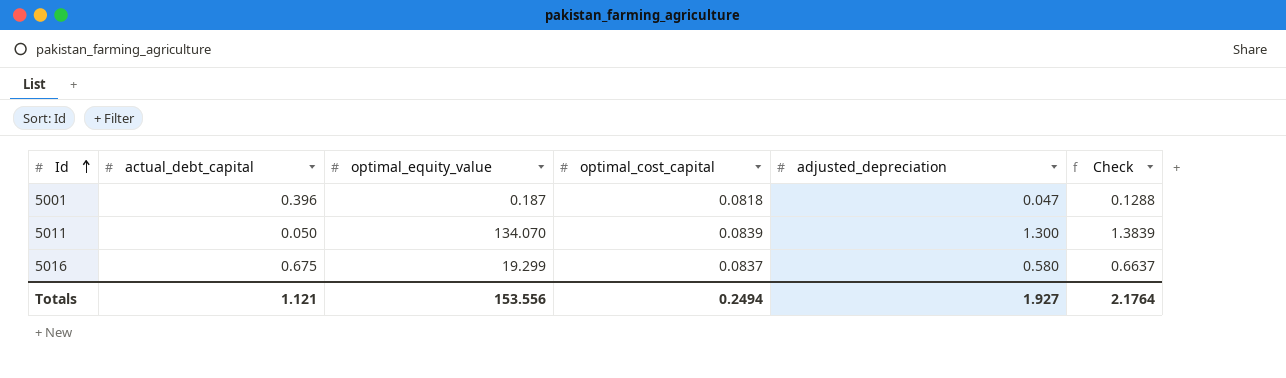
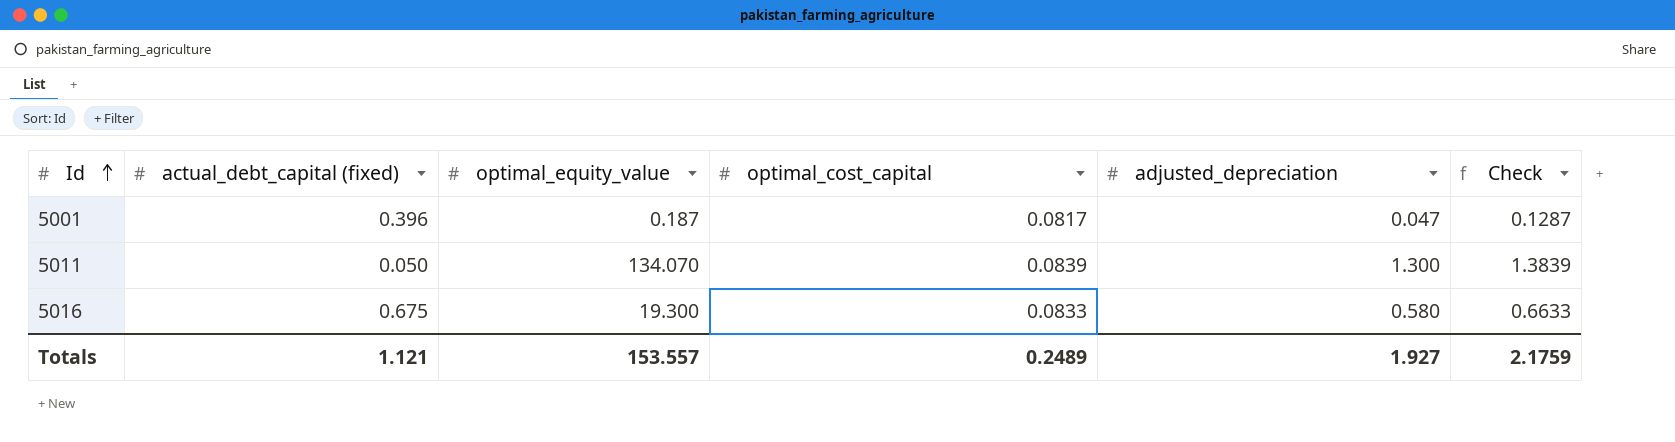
column name: actual_debt_capital -> actual_debt_capital (fixed)
5001 | optimal_cost_capital: 0.0818 -> 0.0817
5001 | Check: 0.1288 -> 0.1287
5016 | optimal_equity_value: 19.299 -> 19.300
5016 | optimal_cost_capital: 0.0837 -> 0.0833
5016 | Check: 0.6637 -> 0.6633
Totals | optimal_equity_value: 153.556 -> 153.557
Totals | optimal_cost_capital: 0.2494 -> 0.2489
Totals | Check: 2.1764 -> 2.1759

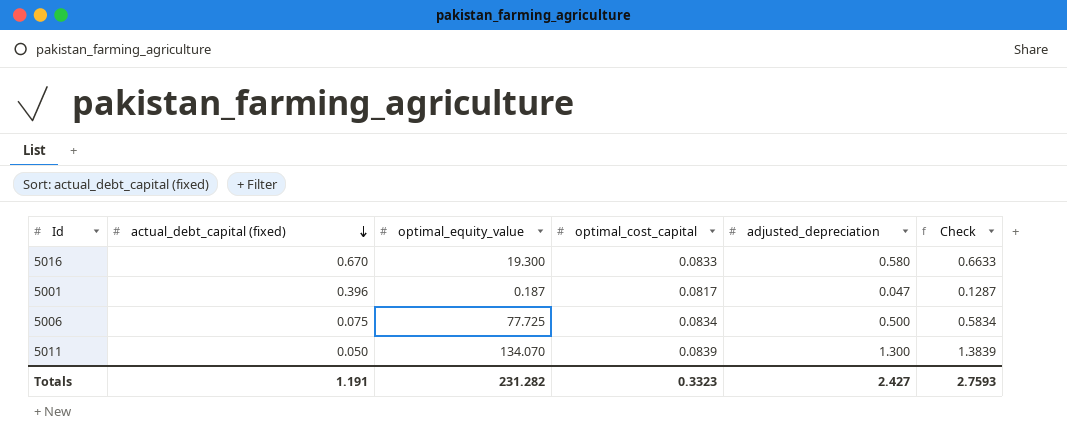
row order: Id ascending -> actual_debt_capital (fixed) descending
5016 | actual_debt_capital (fixed): 0.675 -> 0.670
row 5006: none -> 0.075 | 77.725 | 0.0834 | 0.500 | 0.5834
Totals | actual_debt_capital (fixed): 1.121 -> 1.191
Totals | optimal_equity_value: 153.557 -> 231.282
Totals | optimal_cost_capital: 0.2489 -> 0.3323
Totals | adjusted_depreciation: 1.927 -> 2.427
Totals | Check: 2.1759 -> 2.7593

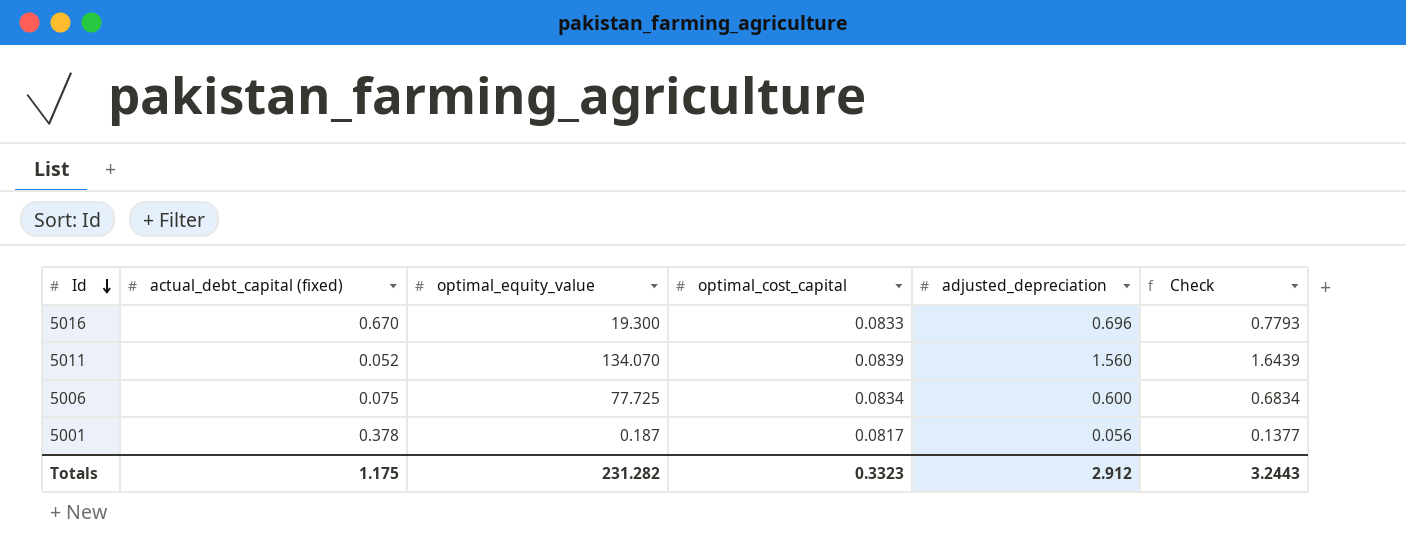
row order: actual_debt_capital (fixed) descending -> Id descending
5016 | adjusted_depreciation: 0.580 -> 0.696
5016 | Check: 0.6633 -> 0.7793
5011 | actual_debt_capital (fixed): 0.050 -> 0.052
5011 | adjusted_depreciation: 1.300 -> 1.560
5011 | Check: 1.3839 -> 1.6439
5006 | adjusted_depreciation: 0.500 -> 0.600
5006 | Check: 0.5834 -> 0.6834
5001 | actual_debt_capital (fixed): 0.396 -> 0.378
5001 | adjusted_depreciation: 0.047 -> 0.056
5001 | Check: 0.1287 -> 0.1377
Totals | actual_debt_capital (fixed): 1.191 -> 1.175
Totals | adjusted_depreciation: 2.427 -> 2.912
Totals | Check: 2.7593 -> 3.2443

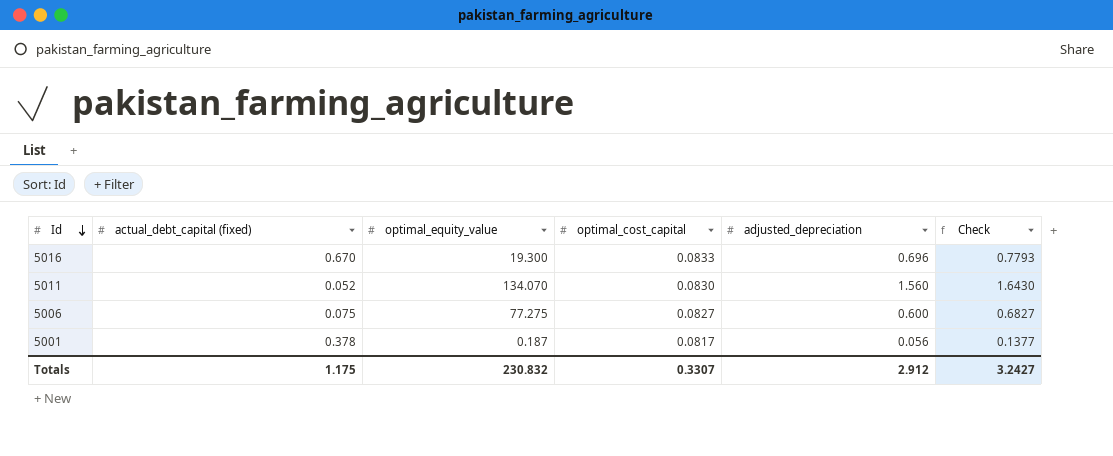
5011 | optimal_cost_capital: 0.0839 -> 0.0830
5011 | Check: 1.6439 -> 1.6430
5006 | optimal_equity_value: 77.725 -> 77.275
5006 | optimal_cost_capital: 0.0834 -> 0.0827
5006 | Check: 0.6834 -> 0.6827
Totals | optimal_equity_value: 231.282 -> 230.832
Totals | optimal_cost_capital: 0.3323 -> 0.3307
Totals | Check: 3.2443 -> 3.2427

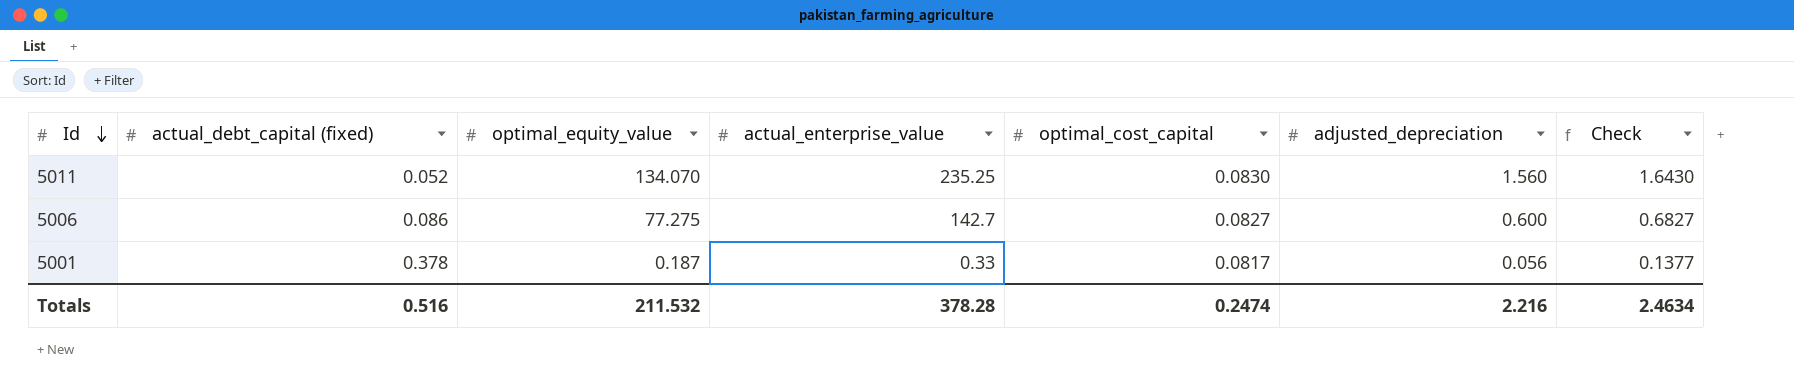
column actual_enterprise_value | position: none -> 4
row 5016: 0.670 | 19.300 | 0.0833 | 0.696 | 0.7793 -> none
5006 | actual_debt_capital (fixed): 0.075 -> 0.086
Totals | actual_debt_capital (fixed): 1.175 -> 0.516
Totals | optimal_equity_value: 230.832 -> 211.532
Totals | optimal_cost_capital: 0.3307 -> 0.2474
Totals | adjusted_depreciation: 2.912 -> 2.216
Totals | Check: 3.2427 -> 2.4634

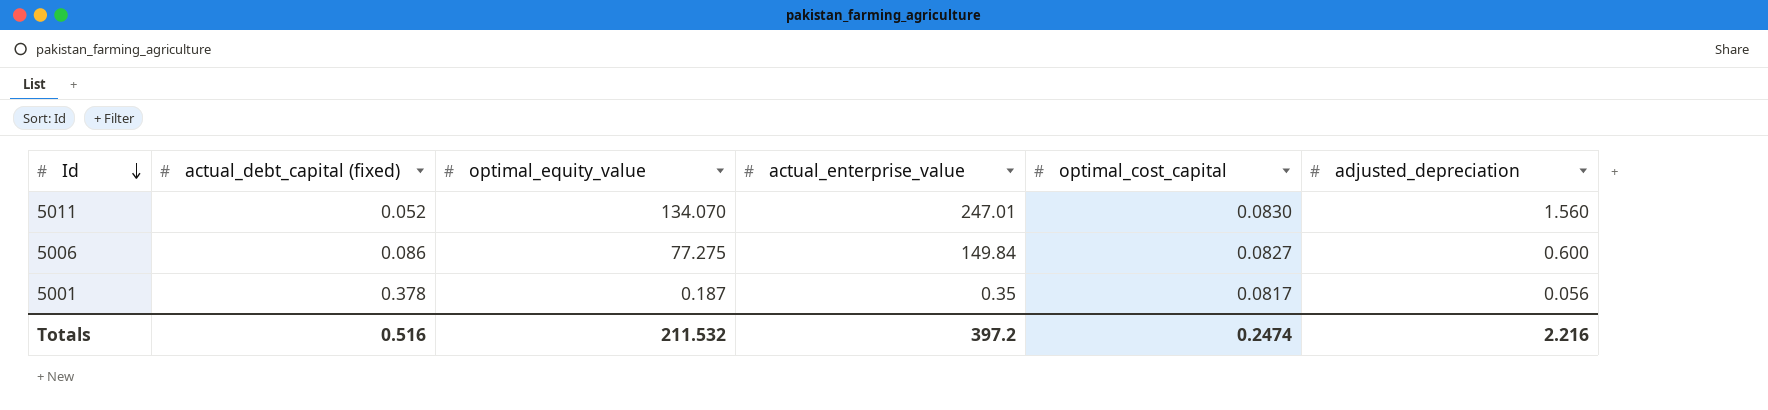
column Check | formula: [optimal_cost_capital] + [adjusted_depreciation] -> none
5011 | actual_enterprise_value: 235.25 -> 247.01
5006 | actual_enterprise_value: 142.7 -> 149.84
5001 | actual_enterprise_value: 0.33 -> 0.35
Totals | actual_enterprise_value: 378.28 -> 397.2

